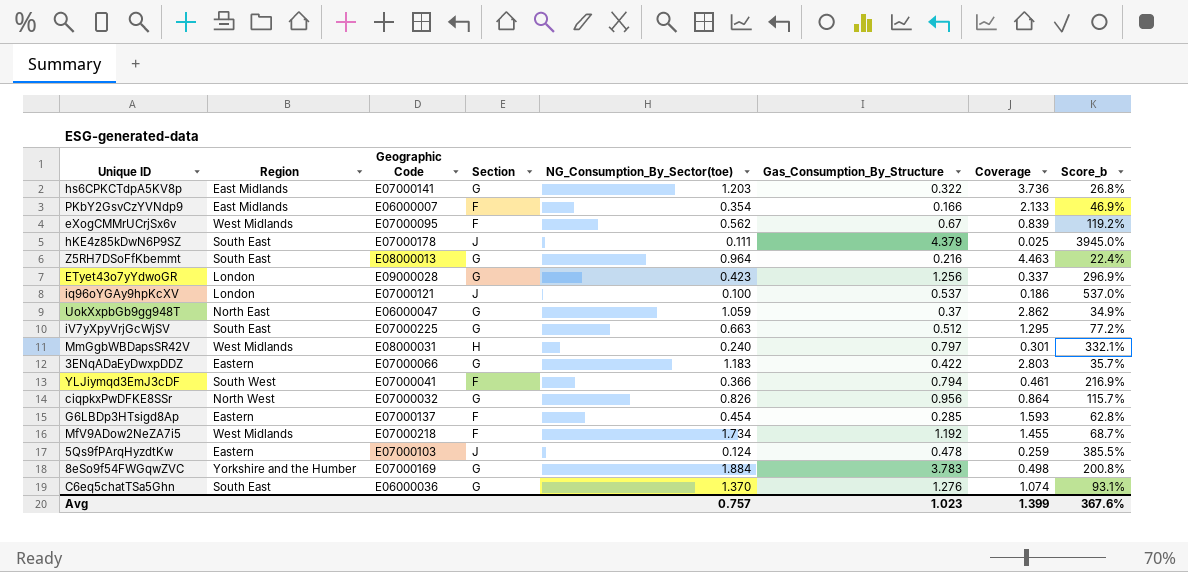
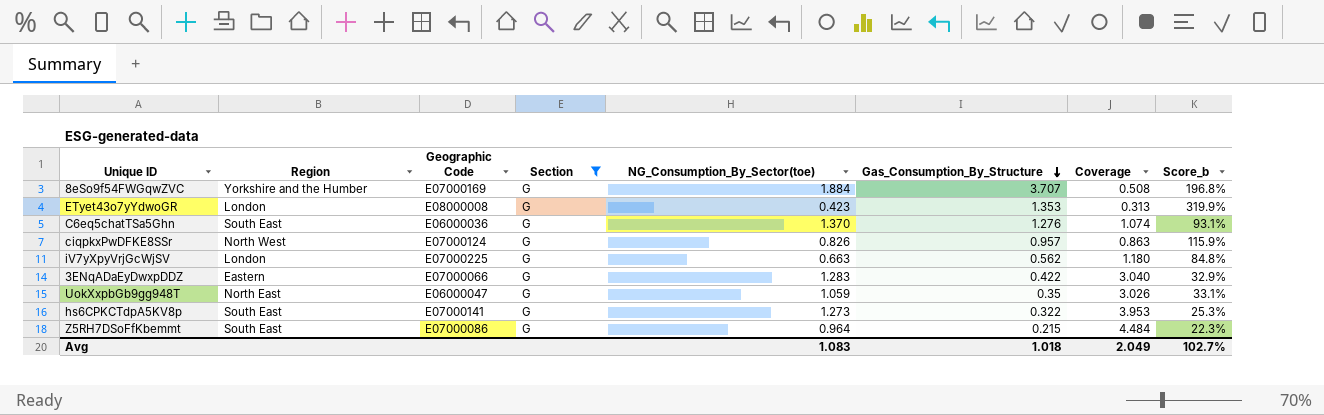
filter: none -> Section = G
row order: none -> Gas_Consumption_By_Structure descending
8eSo9f54FWGqwZVC | Gas_Consumption_By_Structure: 3.783 -> 3.707
8eSo9f54FWGqwZVC | Coverage: 0.498 -> 0.508
8eSo9f54FWGqwZVC | Score_b: 200.8% -> 196.8%
ETyet43o7yYdwoGR | Geographic Code: E09000028 -> E08000008
ETyet43o7yYdwoGR | Gas_Consumption_By_Structure: 1.256 -> 1.353
ETyet43o7yYdwoGR | Coverage: 0.337 -> 0.313
ETyet43o7yYdwoGR | Score_b: 296.9% -> 319.9%
ciqpkxPwDFKE8SSr | Geographic Code: E07000032 -> E07000124
ciqpkxPwDFKE8SSr | Gas_Consumption_By_Structure: 0.956 -> 0.957
ciqpkxPwDFKE8SSr | Coverage: 0.864 -> 0.863
ciqpkxPwDFKE8SSr | Score_b: 115.7% -> 115.9%
iV7yXpyVrjGcWjSV | Region: South East -> London
iV7yXpyVrjGcWjSV | Gas_Consumption_By_Structure: 0.512 -> 0.562
iV7yXpyVrjGcWjSV | Coverage: 1.295 -> 1.180
iV7yXpyVrjGcWjSV | Score_b: 77.2% -> 84.8%
3ENqADaEyDwxpDDZ | NG_Consumption_By_Sector(toe): 1.183 -> 1.283
3ENqADaEyDwxpDDZ | Coverage: 2.803 -> 3.040
3ENqADaEyDwxpDDZ | Score_b: 35.7% -> 32.9%
UokXxpbGb9gg948T | Gas_Consumption_By_Structure: 0.37 -> 0.35
UokXxpbGb9gg948T | Coverage: 2.862 -> 3.026
UokXxpbGb9gg948T | Score_b: 34.9% -> 33.1%
hs6CPKCTdpA5KV8p | Region: East Midlands -> South East
hs6CPKCTdpA5KV8p | NG_Consumption_By_Sector(toe): 1.203 -> 1.273
hs6CPKCTdpA5KV8p | Coverage: 3.736 -> 3.953
hs6CPKCTdpA5KV8p | Score_b: 26.8% -> 25.3%
Z5RH7DSoFfKbemmt | Geographic Code: E08000013 -> E07000086
Z5RH7DSoFfKbemmt | Gas_Consumption_By_Structure: 0.216 -> 0.215
Z5RH7DSoFfKbemmt | Coverage: 4.463 -> 4.484
Z5RH7DSoFfKbemmt | Score_b: 22.4% -> 22.3%
Avg | NG_Consumption_By_Sector(toe): 0.757 -> 1.083
Avg | Gas_Consumption_By_Structure: 1.023 -> 1.018
Avg | Coverage: 1.399 -> 2.049
Avg | Score_b: 367.6% -> 102.7%

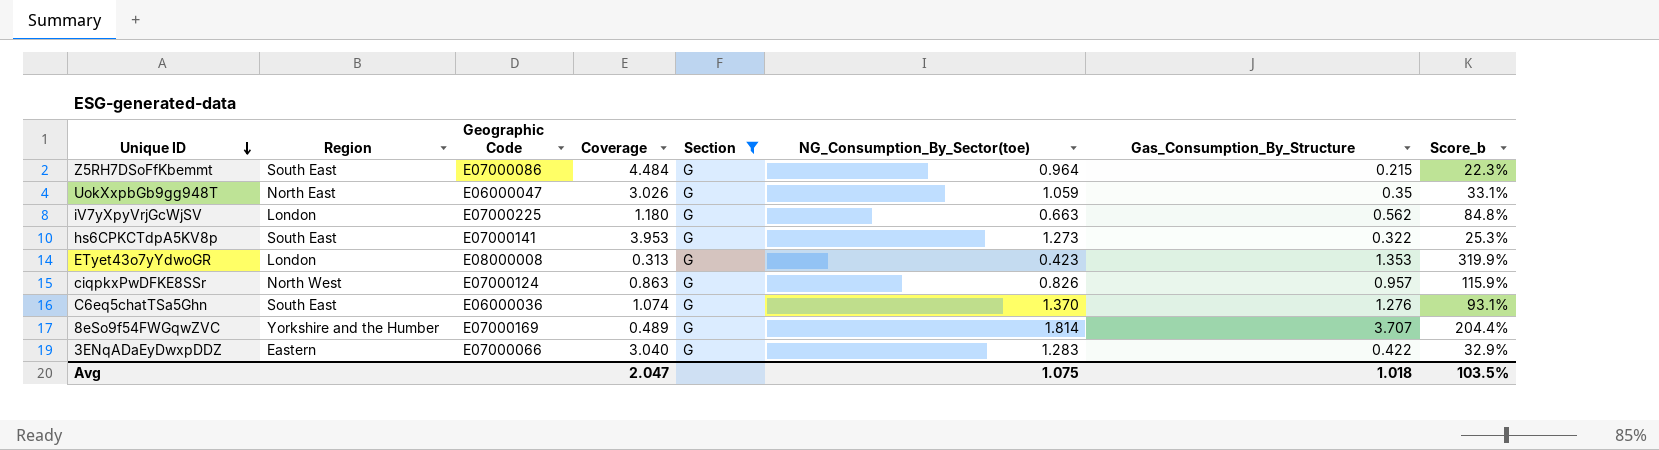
row order: Gas_Consumption_By_Structure descending -> Unique ID descending
column Coverage | position: 7 -> 4
8eSo9f54FWGqwZVC | Coverage: 0.508 -> 0.489
8eSo9f54FWGqwZVC | NG_Consumption_By_Sector(toe): 1.884 -> 1.814
8eSo9f54FWGqwZVC | Score_b: 196.8% -> 204.4%
Avg | Coverage: 2.049 -> 2.047
Avg | NG_Consumption_By_Sector(toe): 1.083 -> 1.075
Avg | Score_b: 102.7% -> 103.5%

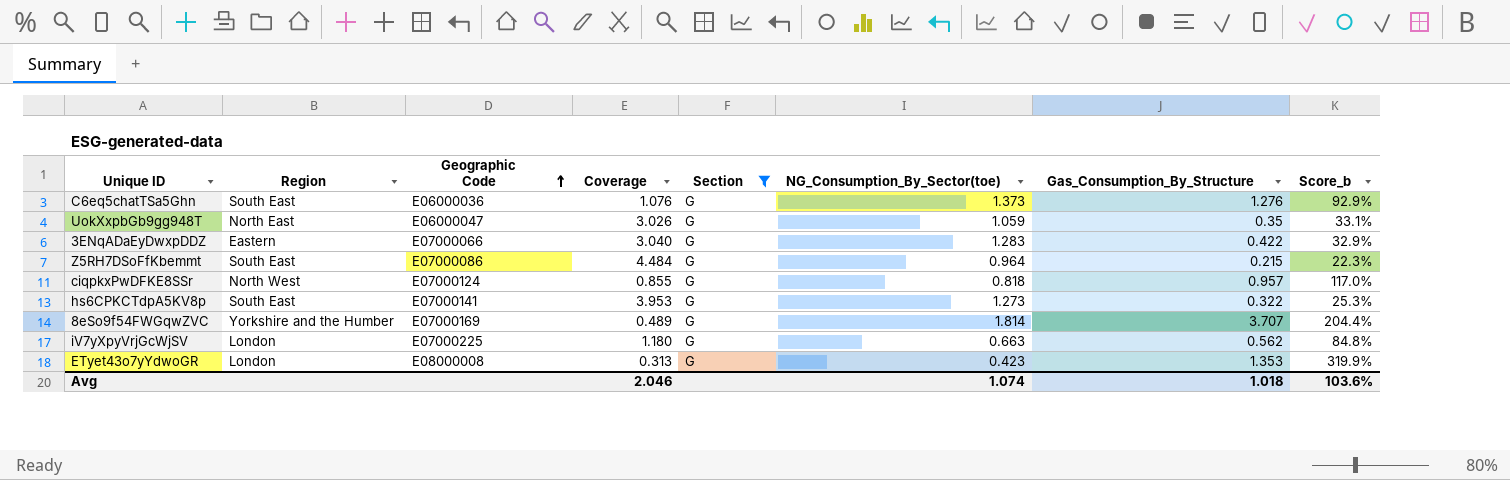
row order: Unique ID descending -> Geographic Code ascending
C6eq5chatTSa5Ghn | Coverage: 1.074 -> 1.076
C6eq5chatTSa5Ghn | NG_Consumption_By_Sector(toe): 1.370 -> 1.373
C6eq5chatTSa5Ghn | Score_b: 93.1% -> 92.9%
ciqpkxPwDFKE8SSr | Coverage: 0.863 -> 0.855
ciqpkxPwDFKE8SSr | NG_Consumption_By_Sector(toe): 0.826 -> 0.818
ciqpkxPwDFKE8SSr | Score_b: 115.9% -> 117.0%
Avg | Coverage: 2.047 -> 2.046
Avg | NG_Consumption_By_Sector(toe): 1.075 -> 1.074
Avg | Score_b: 103.5% -> 103.6%

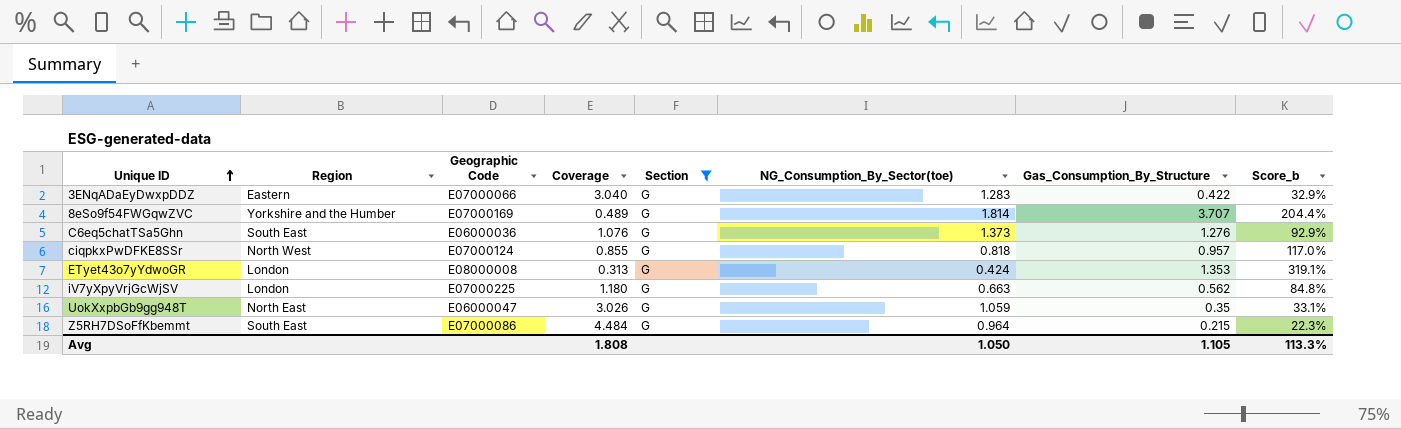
row order: Geographic Code ascending -> Unique ID ascending
row hs6CPKCTdpA5KV8p: South East | E07000141 | 3.953 | G | 1.273 | 0.322 | 25.3% -> none
ETyet43o7yYdwoGR | NG_Consumption_By_Sector(toe): 0.423 -> 0.424
ETyet43o7yYdwoGR | Score_b: 319.9% -> 319.1%
Avg | Coverage: 2.046 -> 1.808
Avg | NG_Consumption_By_Sector(toe): 1.074 -> 1.050
Avg | Gas_Consumption_By_Structure: 1.018 -> 1.105
Avg | Score_b: 103.6% -> 113.3%

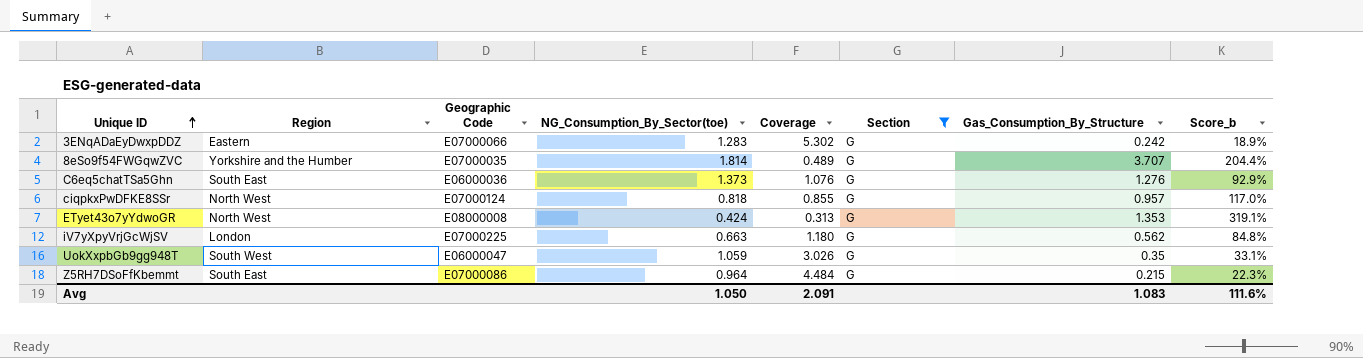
column NG_Consumption_By_Sector(toe) | position: 6 -> 4
3ENqADaEyDwxpDDZ | Coverage: 3.040 -> 5.302
3ENqADaEyDwxpDDZ | Gas_Consumption_By_Structure: 0.422 -> 0.242
3ENqADaEyDwxpDDZ | Score_b: 32.9% -> 18.9%
8eSo9f54FWGqwZVC | Geographic Code: E07000169 -> E07000035
ETyet43o7yYdwoGR | Region: London -> North West
UokXxpbGb9gg948T | Region: North East -> South West
Avg | Coverage: 1.808 -> 2.091
Avg | Gas_Consumption_By_Structure: 1.105 -> 1.083
Avg | Score_b: 113.3% -> 111.6%

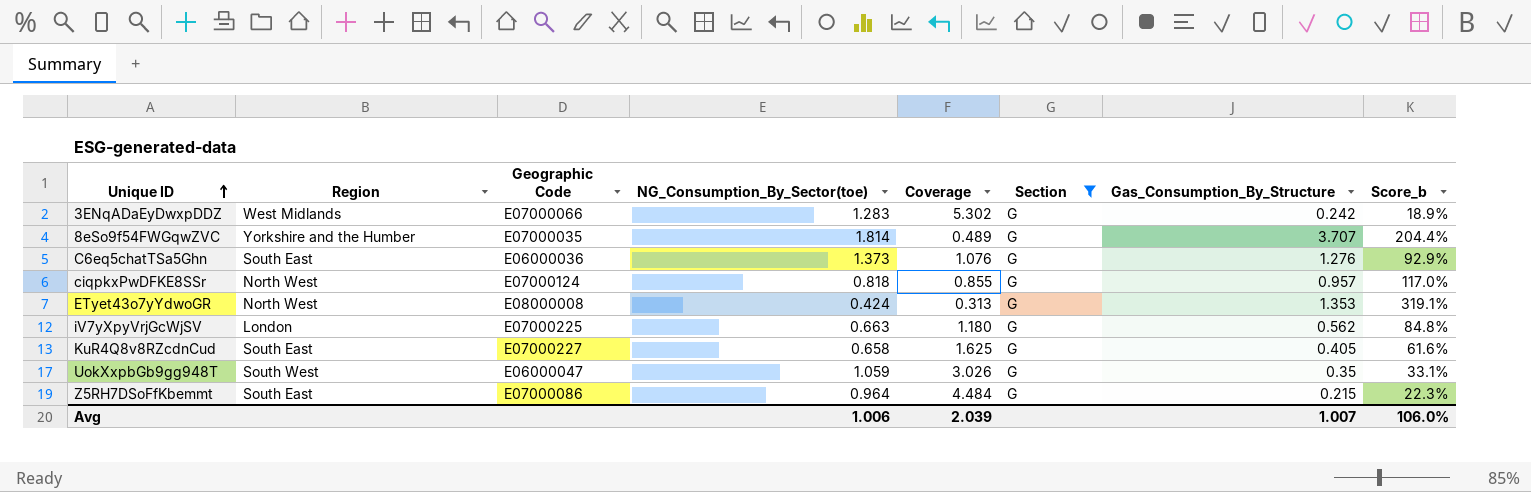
3ENqADaEyDwxpDDZ | Region: Eastern -> West Midlands
row KuR4Q8v8RZcdnCud: none -> South East | E07000227 | 0.658 | 1.625 | G | 0.405 | 61.6%
Avg | NG_Consumption_By_Sector(toe): 1.050 -> 1.006
Avg | Coverage: 2.091 -> 2.039
Avg | Gas_Consumption_By_Structure: 1.083 -> 1.007
Avg | Score_b: 111.6% -> 106.0%

